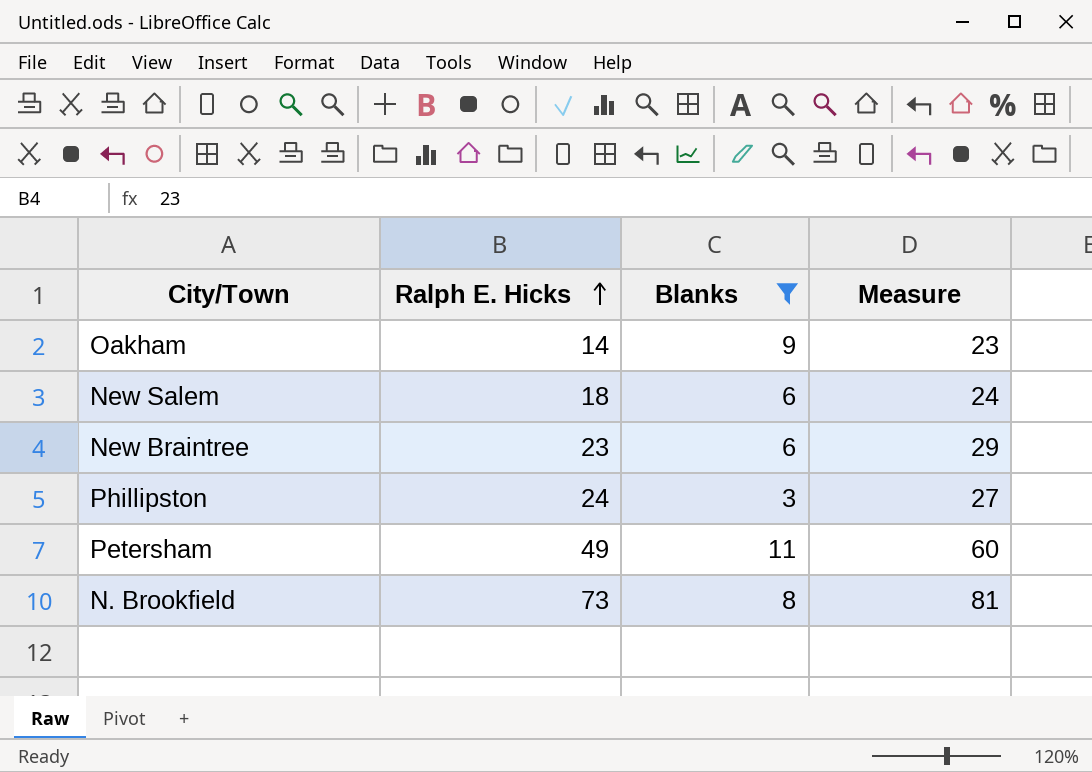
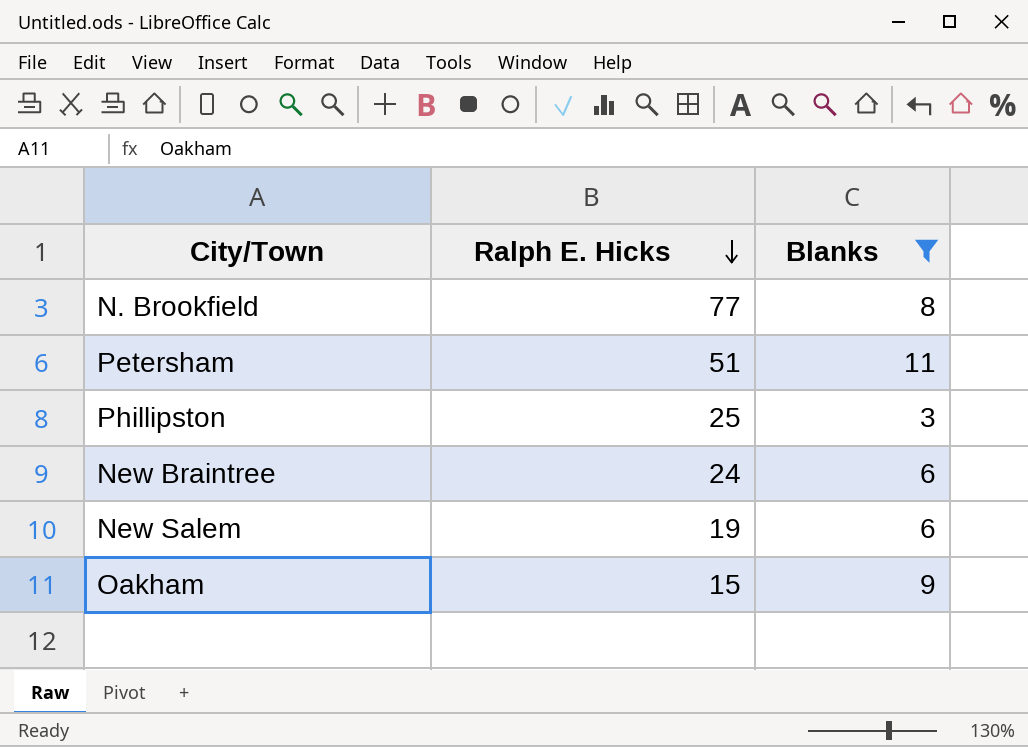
row order: Ralph E. Hicks ascending -> Ralph E. Hicks descending
column Measure | formula: [Ralph E. Hicks] + [Blanks] -> none
N. Brookfield | Ralph E. Hicks: 73 -> 77
Petersham | Ralph E. Hicks: 49 -> 51
Phillipston | Ralph E. Hicks: 24 -> 25
New Braintree | Ralph E. Hicks: 23 -> 24
New Salem | Ralph E. Hicks: 18 -> 19
Oakham | Ralph E. Hicks: 14 -> 15

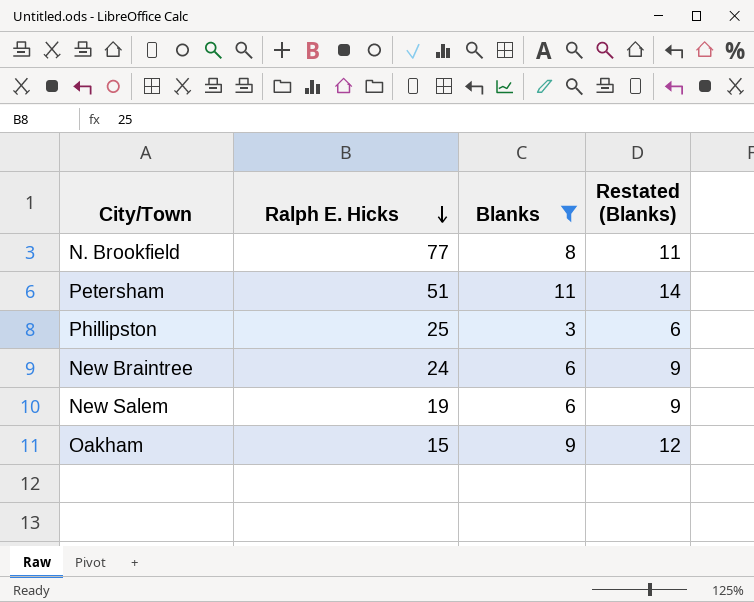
column Restated (Blanks) | formula: none -> [Blanks] + 3

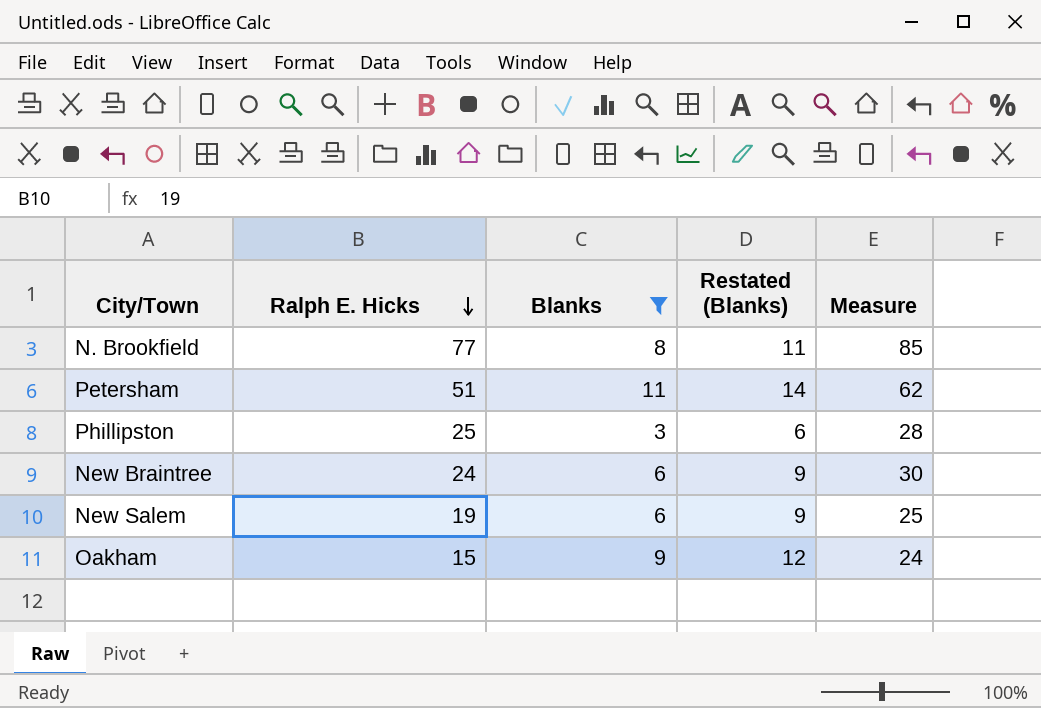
column Measure | formula: none -> [Ralph E. Hicks] + [Blanks]

